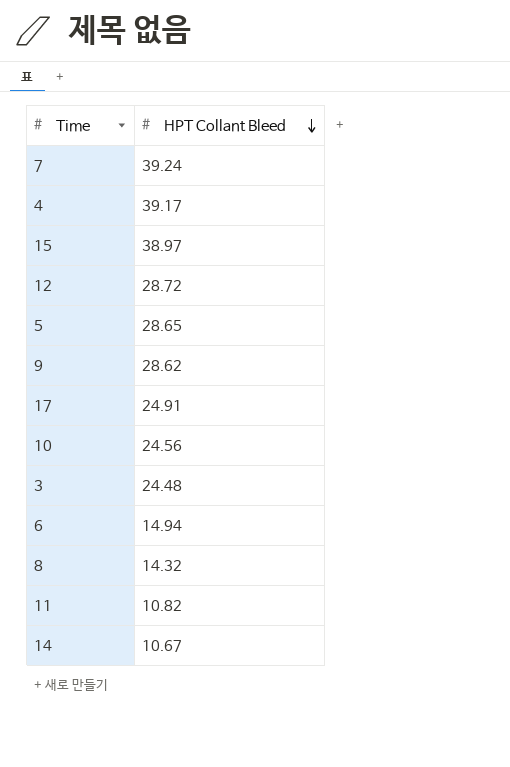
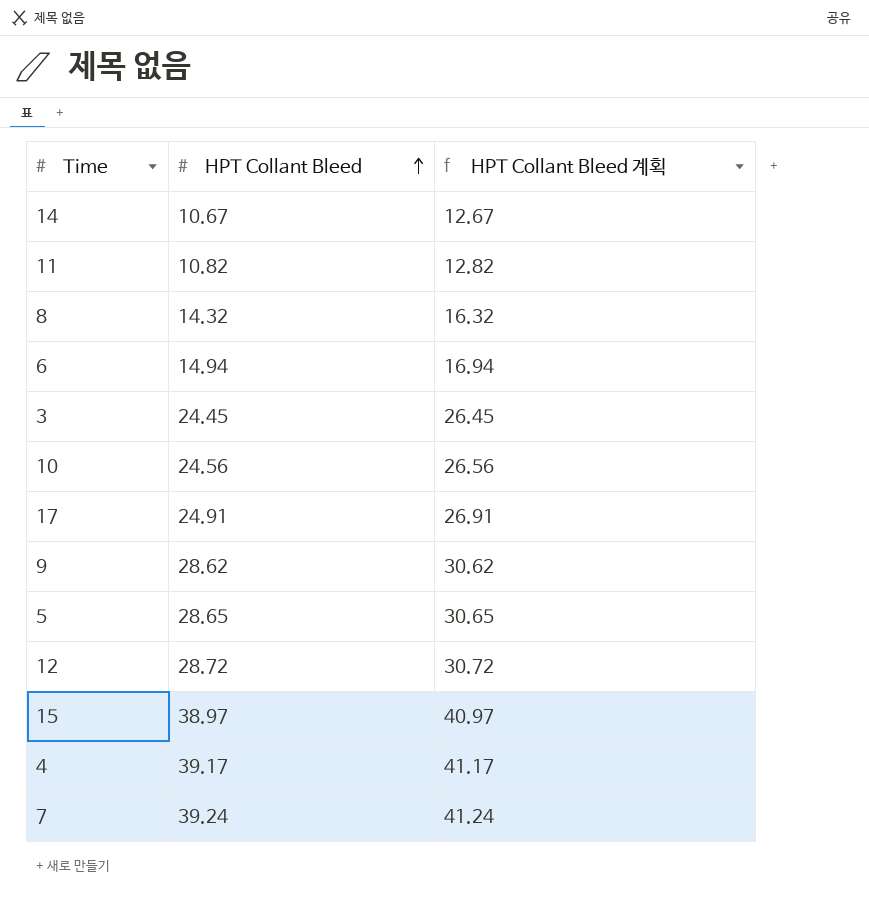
row order: HPT Collant Bleed descending -> HPT Collant Bleed ascending
column HPT Collant Bleed 계획 | formula: none -> [HPT Collant Bleed] + 2
3 | HPT Collant Bleed: 24.48 -> 24.45

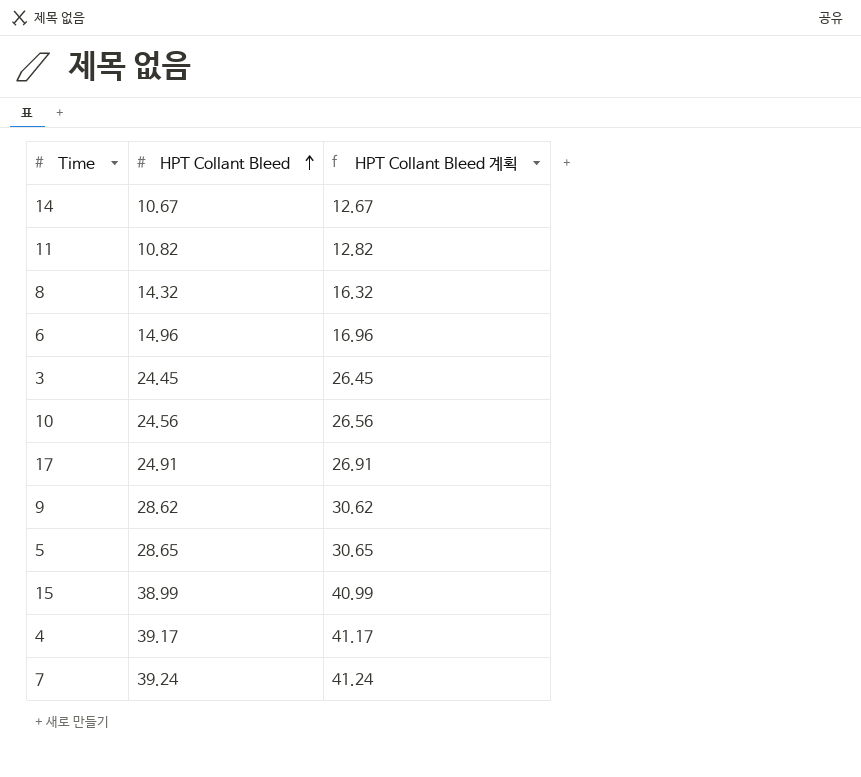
row 12: 28.72 | 30.72 -> none
6 | HPT Collant Bleed: 14.94 -> 14.96
6 | HPT Collant Bleed 계획: 16.94 -> 16.96
15 | HPT Collant Bleed: 38.97 -> 38.99
15 | HPT Collant Bleed 계획: 40.97 -> 40.99

